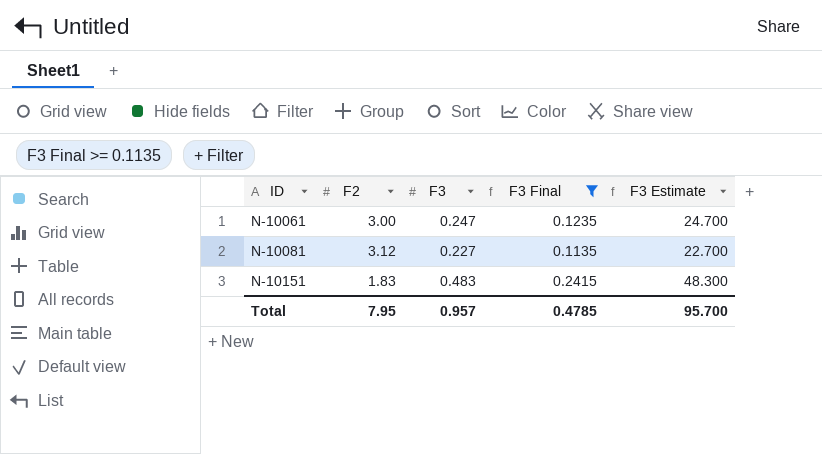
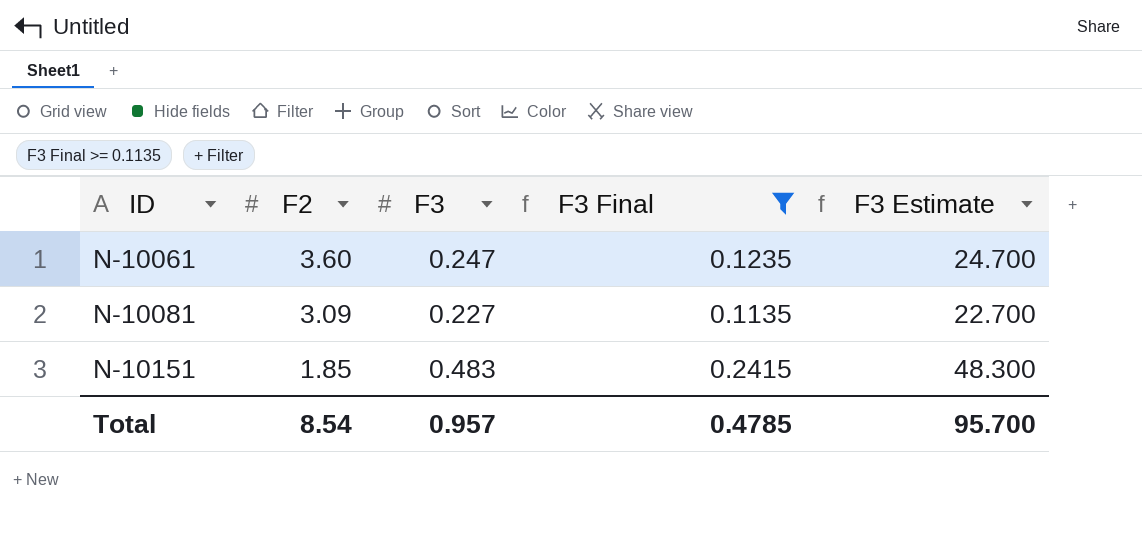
N-10061 | F2: 3.00 -> 3.60
N-10081 | F2: 3.12 -> 3.09
N-10151 | F2: 1.83 -> 1.85
Total | F2: 7.95 -> 8.54

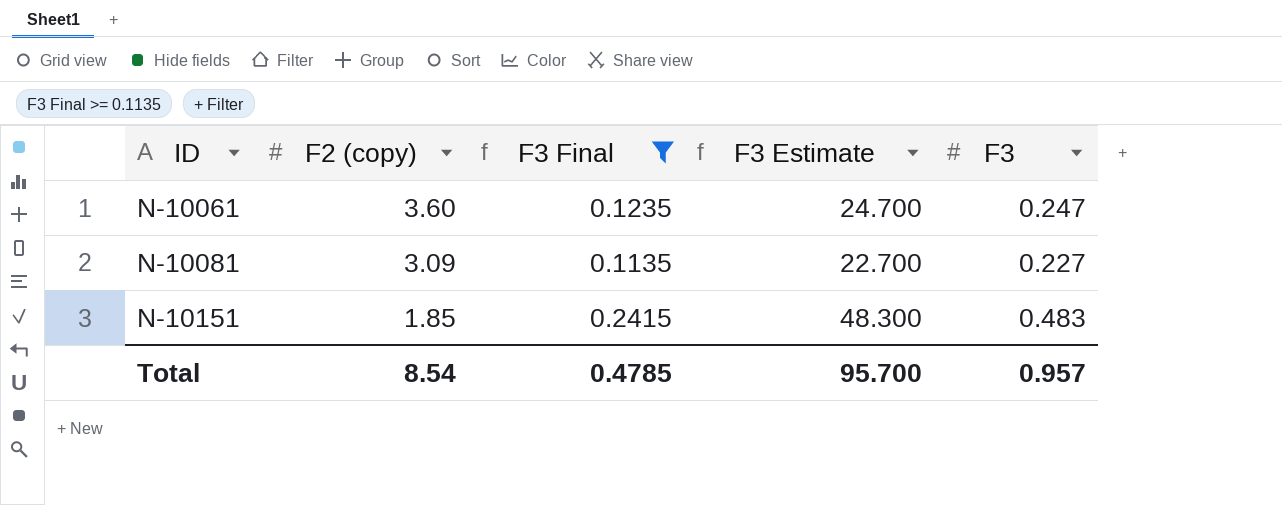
column name: F2 -> F2 (copy)
column F3 | position: 3 -> 5

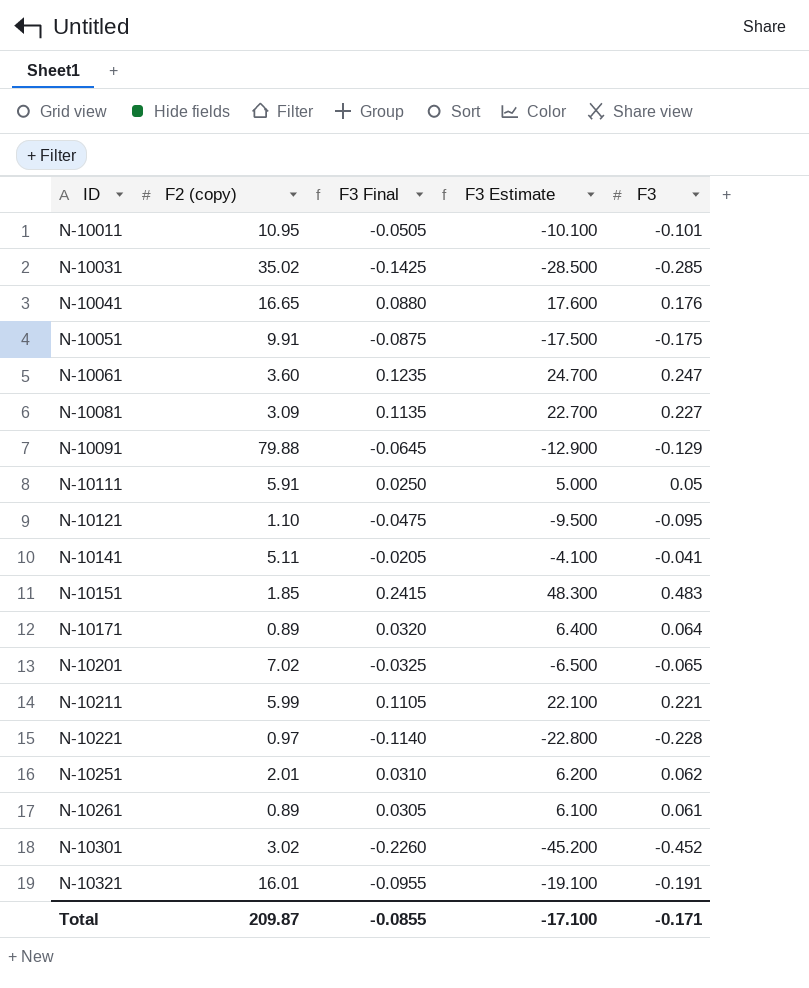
filter: F3 Final >= 0.1135 -> none
Total | F2 (copy): 8.54 -> 209.87
Total | F3 Final: 0.4785 -> -0.0855
Total | F3 Estimate: 95.700 -> -17.100
Total | F3: 0.957 -> -0.171

